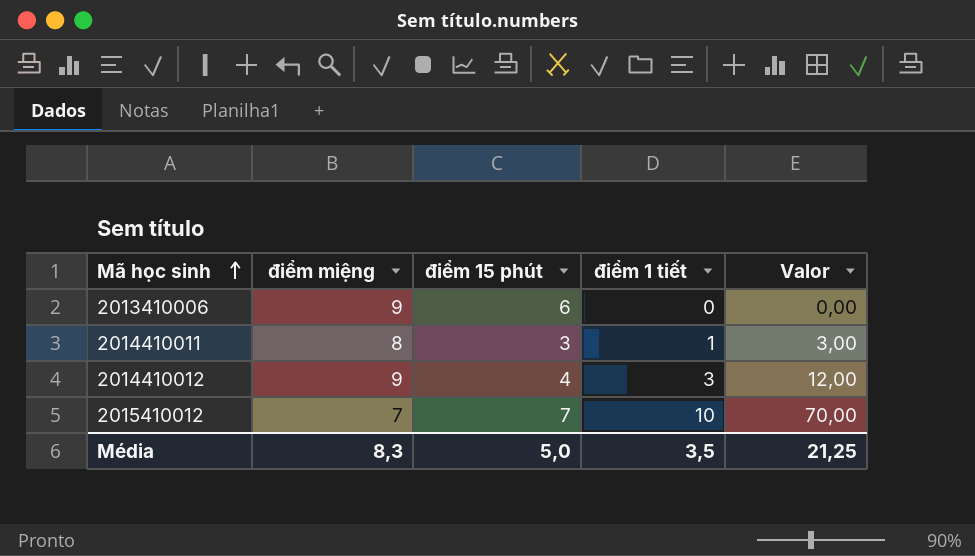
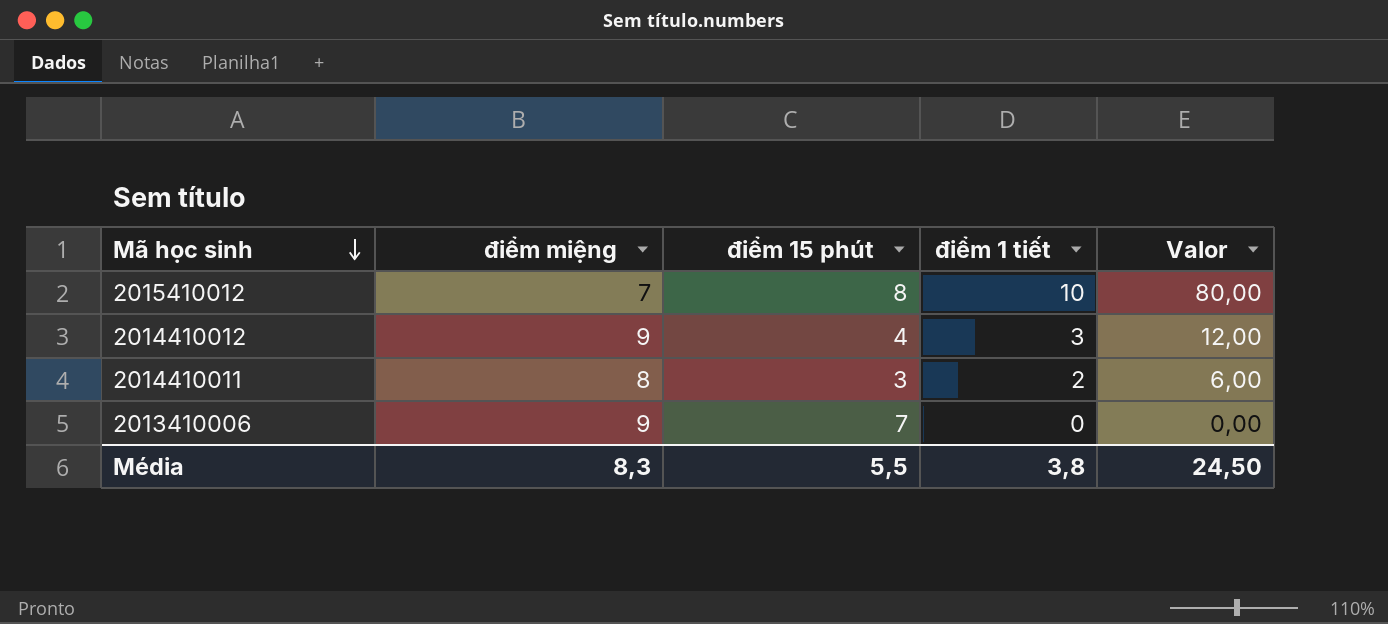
row order: Mã học sinh ascending -> Mã học sinh descending
2015410012 | điểm 15 phút: 7 -> 8
2015410012 | Valor: 70,00 -> 80,00
2014410011 | điểm 1 tiết: 1 -> 2
2014410011 | Valor: 3,00 -> 6,00
2013410006 | điểm 15 phút: 6 -> 7
Média | điểm 15 phút: 5,0 -> 5,5
Média | điểm 1 tiết: 3,5 -> 3,8
Média | Valor: 21,25 -> 24,50

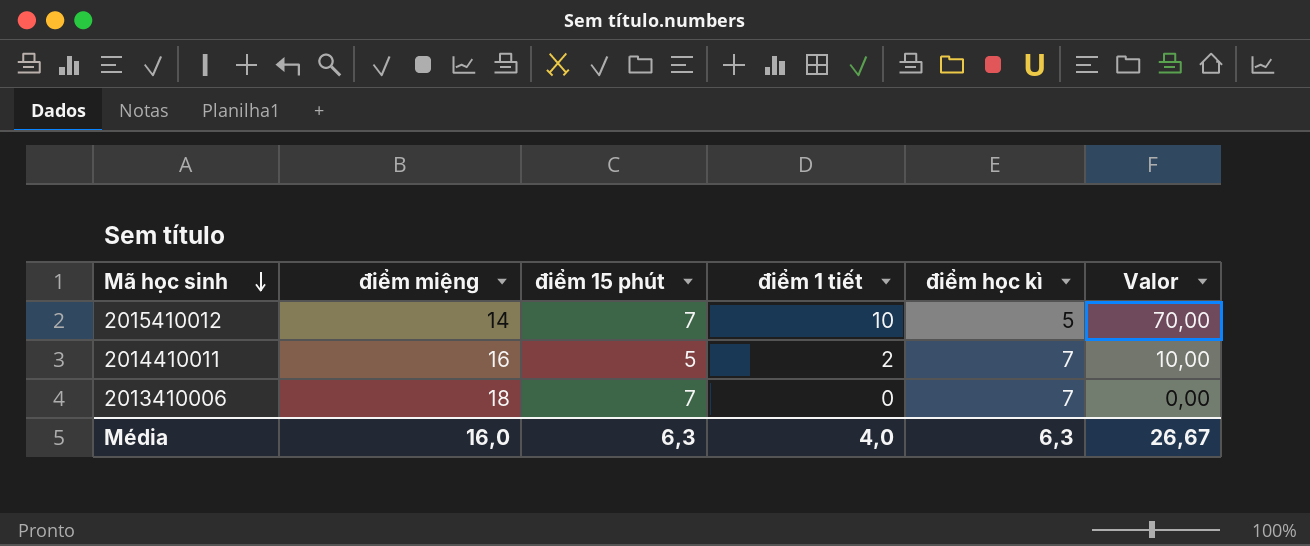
column điểm học kì | position: none -> 5
row 2014410012: 9 | 4 | 3 | 12,00 -> none
2015410012 | điểm miệng: 7 -> 14
2015410012 | điểm 15 phút: 8 -> 7
2015410012 | Valor: 80,00 -> 70,00
2014410011 | điểm miệng: 8 -> 16
2014410011 | điểm 15 phút: 3 -> 5
2014410011 | Valor: 6,00 -> 10,00
2013410006 | điểm miệng: 9 -> 18
Média | điểm miệng: 8,3 -> 16,0
Média | điểm 15 phút: 5,5 -> 6,3
Média | điểm 1 tiết: 3,8 -> 4,0
Média | Valor: 24,50 -> 26,67

